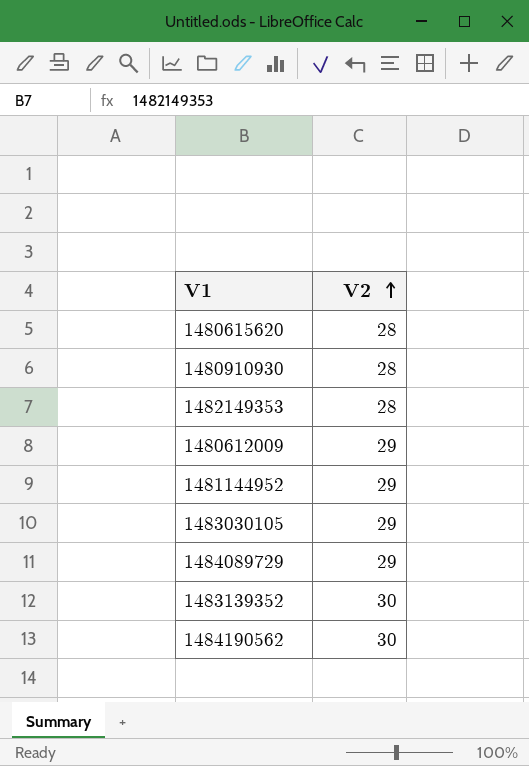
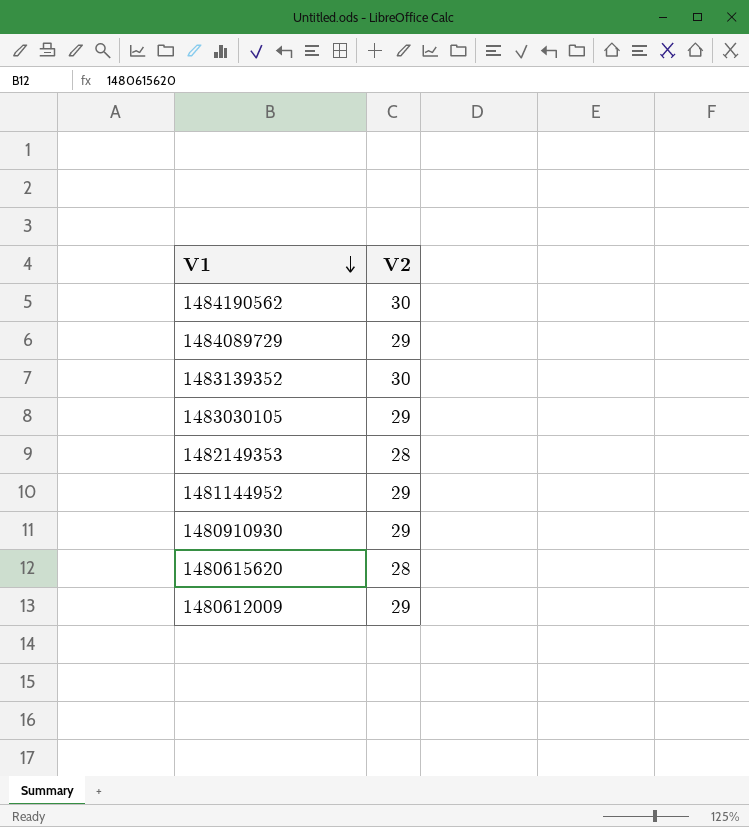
row order: V2 ascending -> V1 descending
1480910930 | V2: 28 -> 29

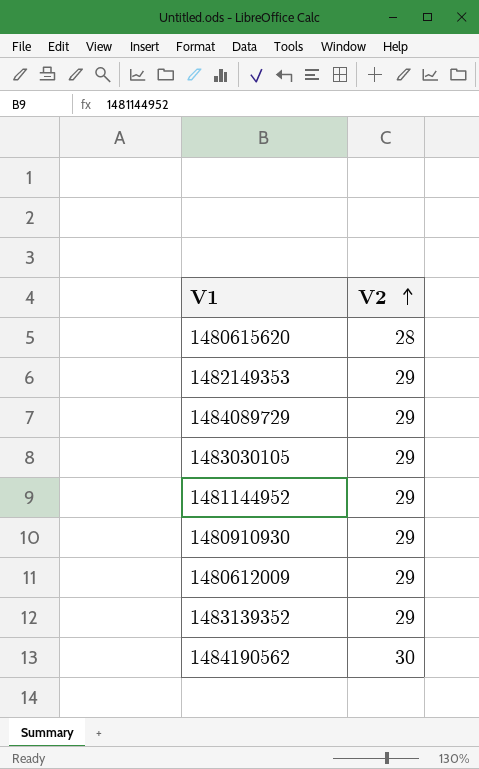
row order: V1 descending -> V2 ascending
1482149353 | V2: 28 -> 29
1483139352 | V2: 30 -> 29

